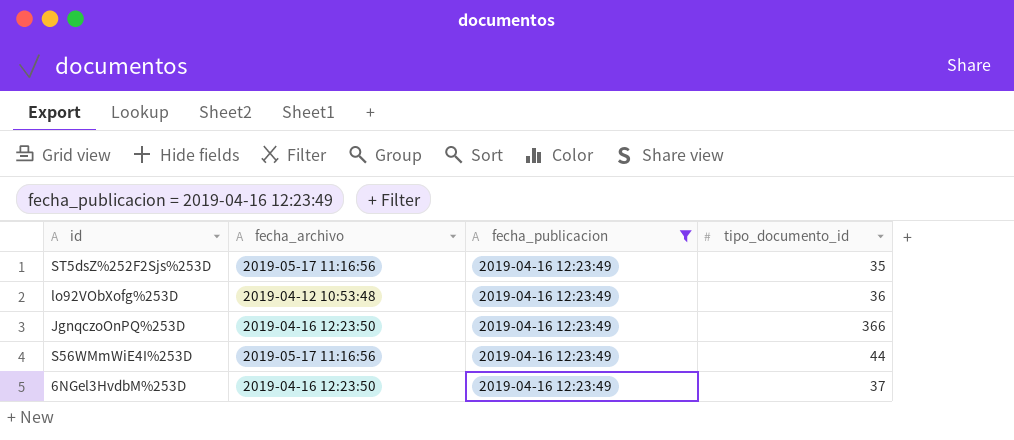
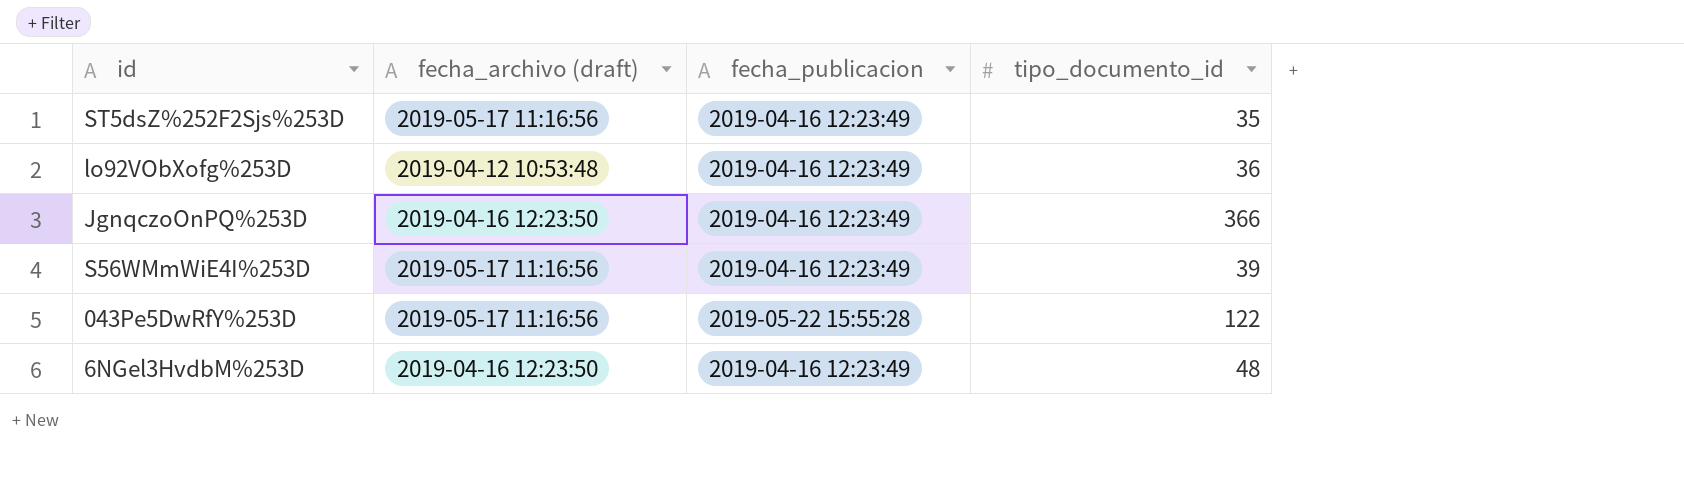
filter: fecha_publicacion = 2019-04-16 12:23:49 -> none
column name: fecha_archivo -> fecha_archivo (draft)
S56WMmWiE4I%253D | tipo_documento_id: 44 -> 39
6NGel3HvdbM%253D | tipo_documento_id: 37 -> 48

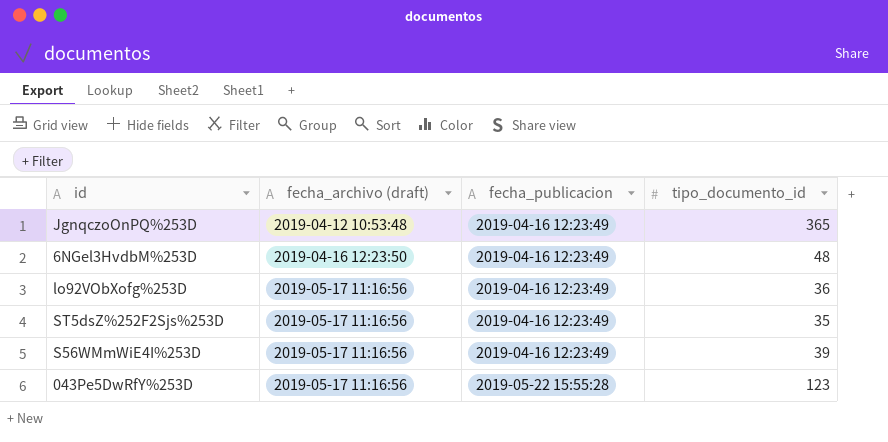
row order: none -> fecha_archivo (draft) ascending
JgnqczoOnPQ%253D | fecha_archivo (draft): 2019-04-16 12:23:50 -> 2019-04-12 10:53:48
JgnqczoOnPQ%253D | tipo_documento_id: 366 -> 365
lo92VObXofg%253D | fecha_archivo (draft): 2019-04-12 10:53:48 -> 2019-05-17 11:16:56
043Pe5DwRfY%253D | tipo_documento_id: 122 -> 123

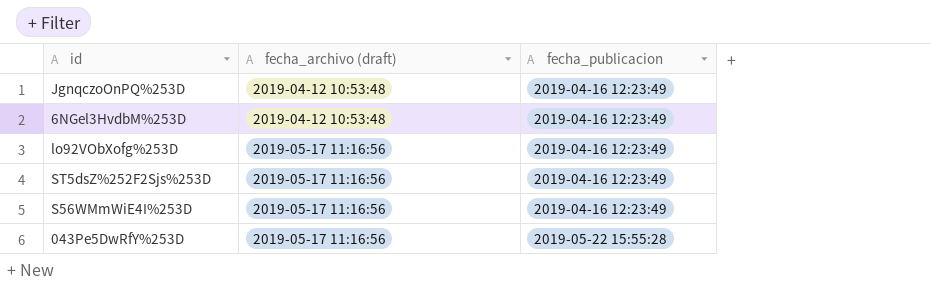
column tipo_documento_id | position: 4 -> none
6NGel3HvdbM%253D | fecha_archivo (draft): 2019-04-16 12:23:50 -> 2019-04-12 10:53:48

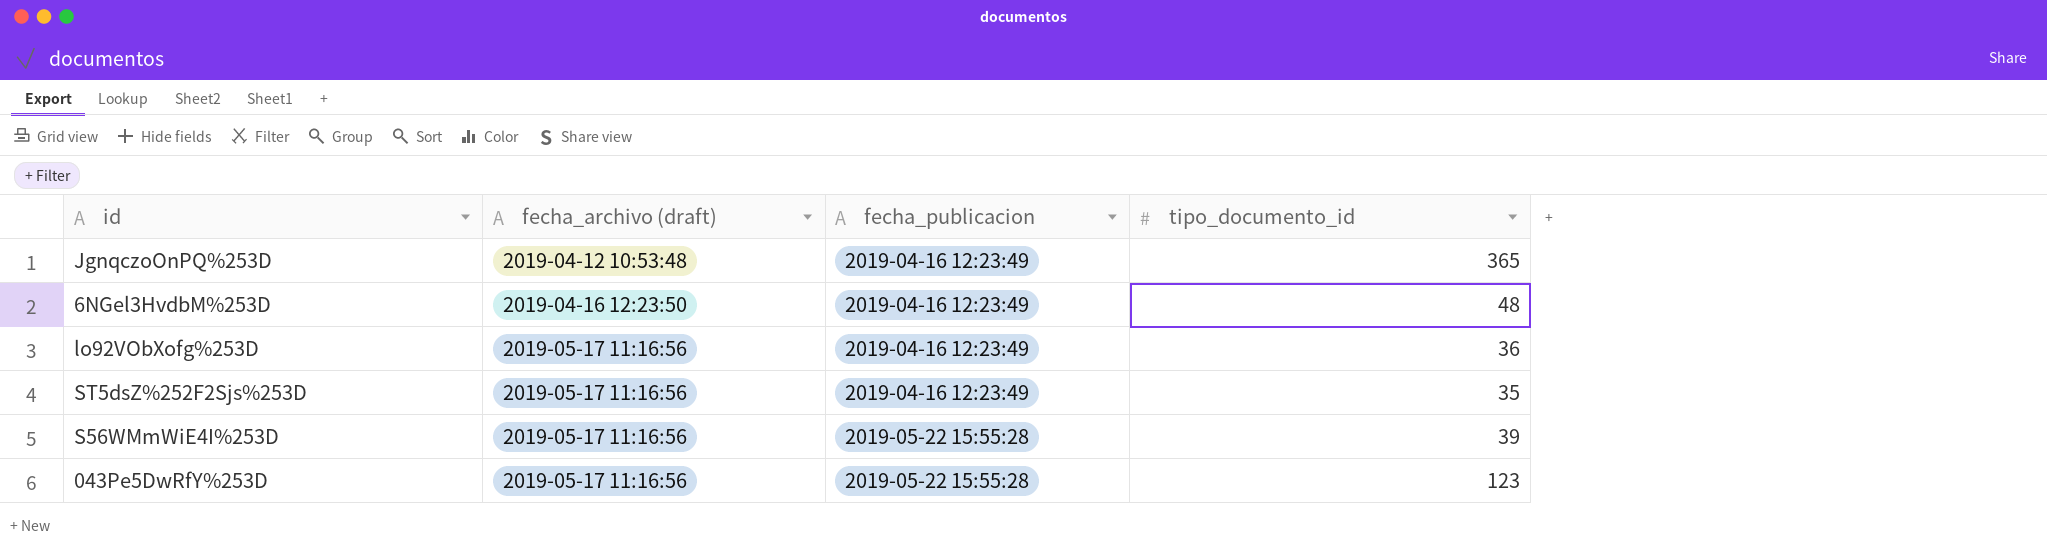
column tipo_documento_id | position: none -> 4
6NGel3HvdbM%253D | fecha_archivo (draft): 2019-04-12 10:53:48 -> 2019-04-16 12:23:50
S56WMmWiE4I%253D | fecha_publicacion: 2019-04-16 12:23:49 -> 2019-05-22 15:55:28

